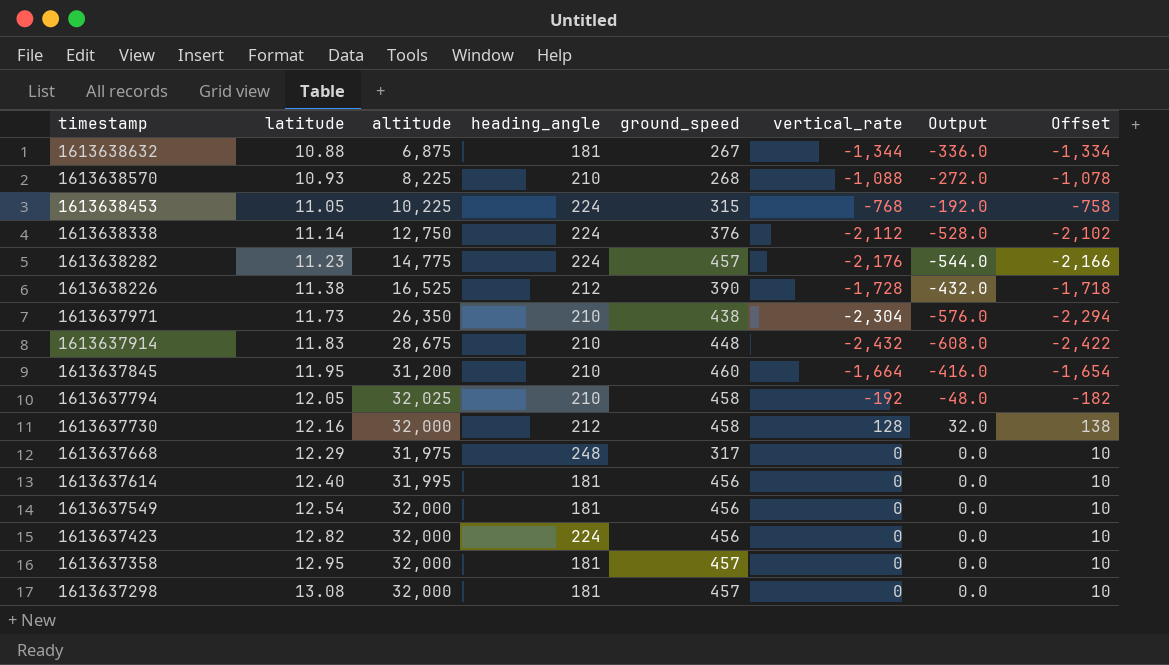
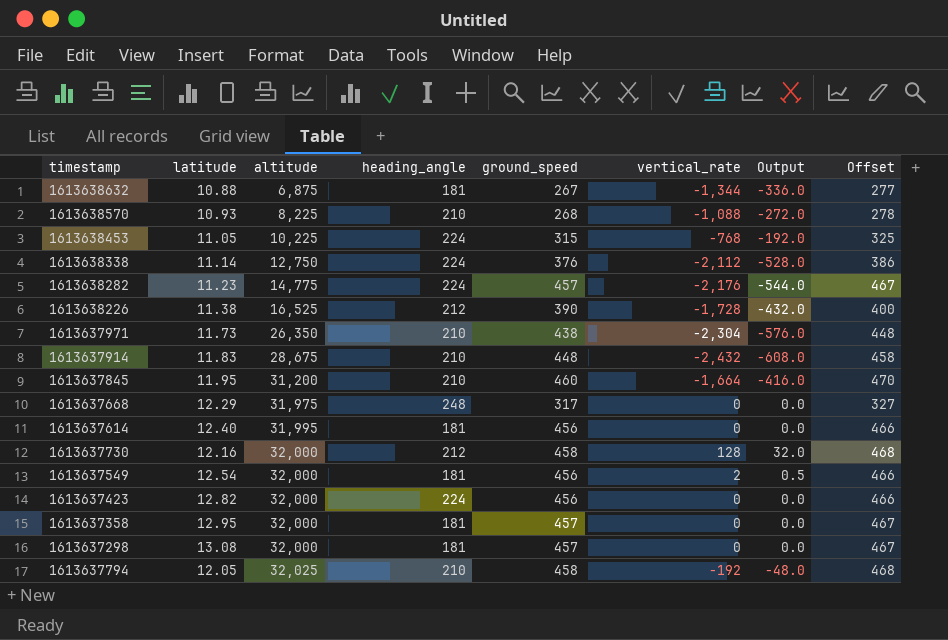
row order: timestamp descending -> altitude ascending
column Offset | formula: [vertical_rate] + 10 -> [ground_speed] + 10
1613637549 | vertical_rate: 0 -> 2
1613637549 | Output: 0.0 -> 0.5

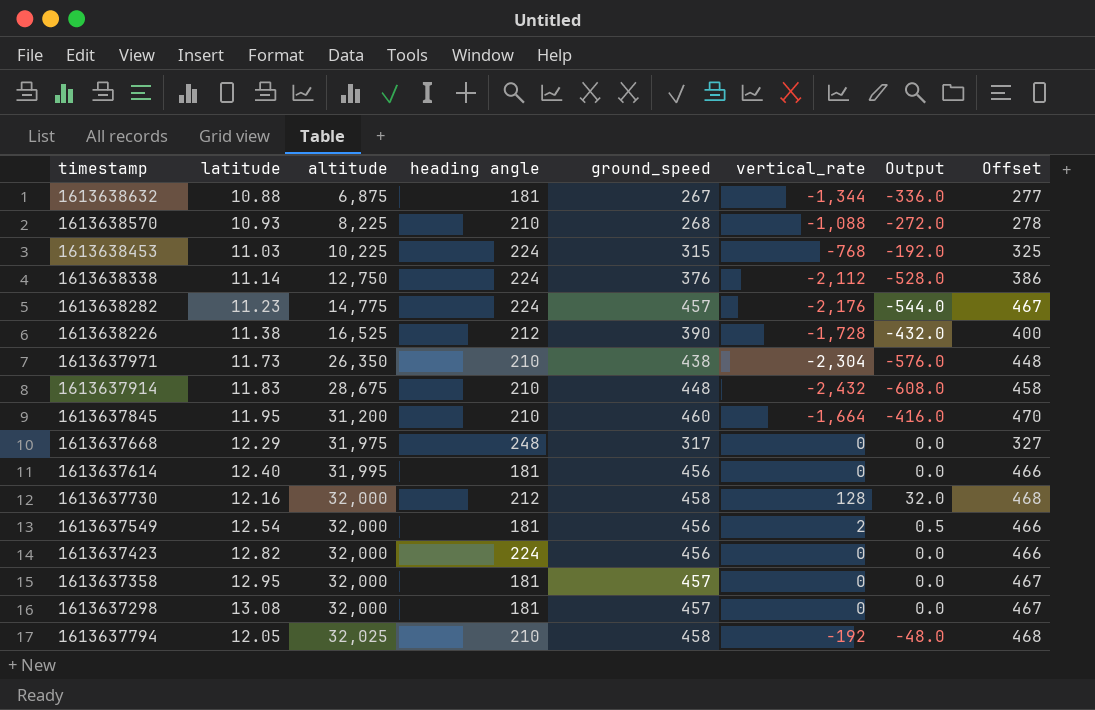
column name: heading_angle -> heading angle
1613638453 | latitude: 11.05 -> 11.03

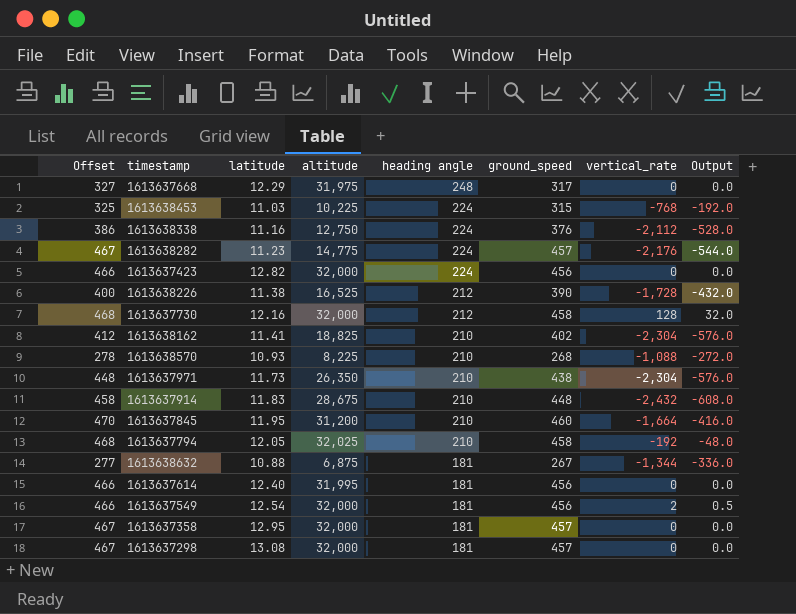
row order: altitude ascending -> heading angle descending
column Offset | position: 8 -> 1
1613638338 | latitude: 11.14 -> 11.16
row 1613638162: none -> 412 | 11.41 | 18,825 | 210 | 402 | -2,304 | -576.0

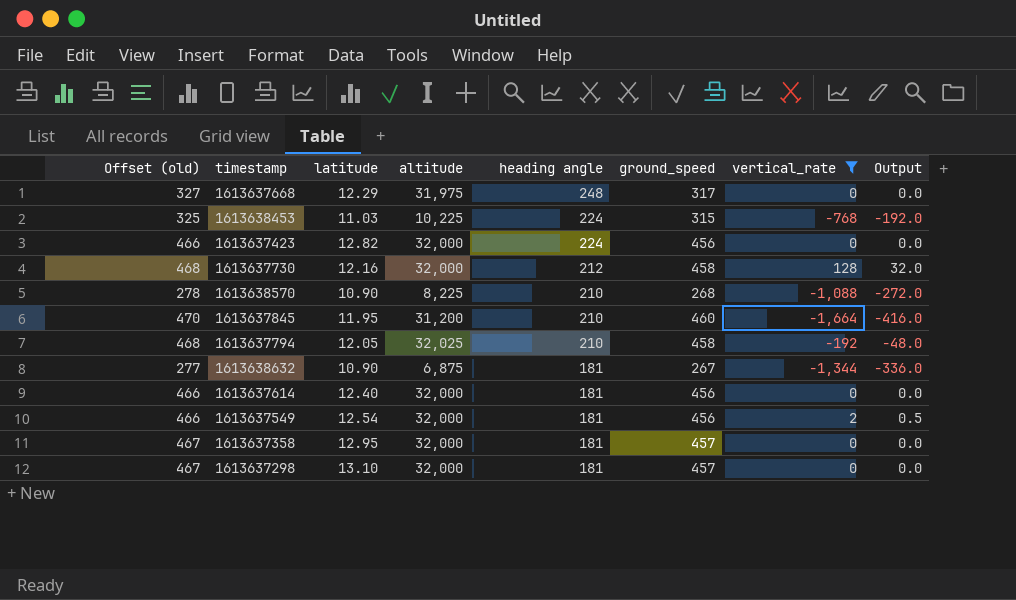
filter: none -> vertical_rate >= -1,664
column name: Offset -> Offset (old)
1613638570 | latitude: 10.93 -> 10.90
1613638632 | latitude: 10.88 -> 10.90
1613637614 | altitude: 31,995 -> 32,000
1613637298 | latitude: 13.08 -> 13.10

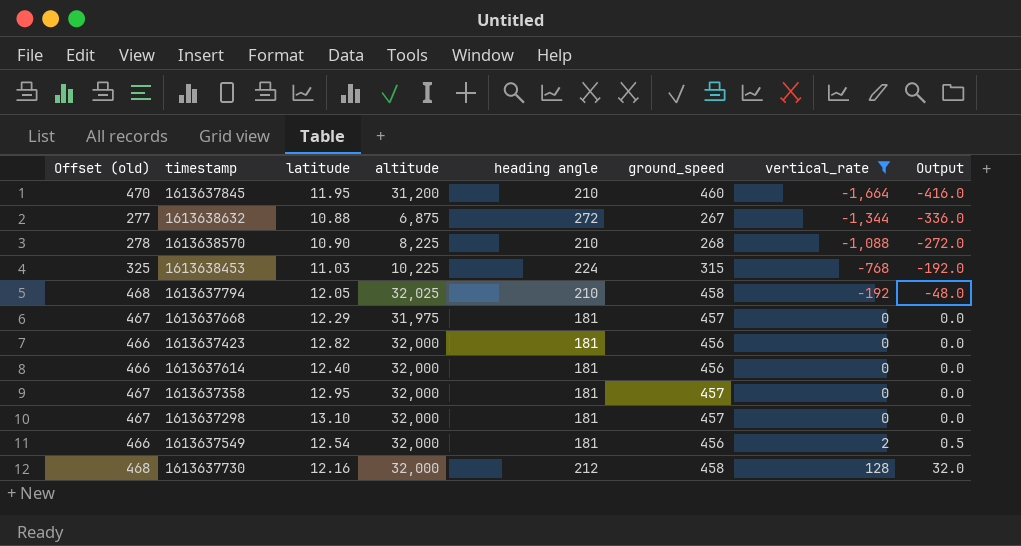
row order: heading angle descending -> vertical_rate ascending
1613638632 | latitude: 10.90 -> 10.88
1613638632 | heading angle: 181 -> 272
1613637668 | Offset (old): 327 -> 467
1613637668 | heading angle: 248 -> 181
1613637668 | ground_speed: 317 -> 457
1613637423 | heading angle: 224 -> 181

